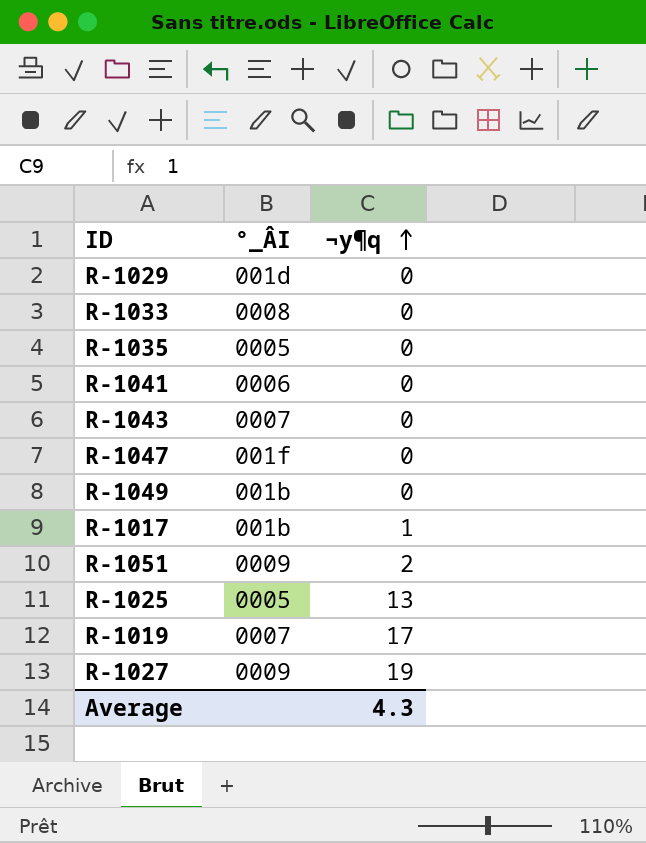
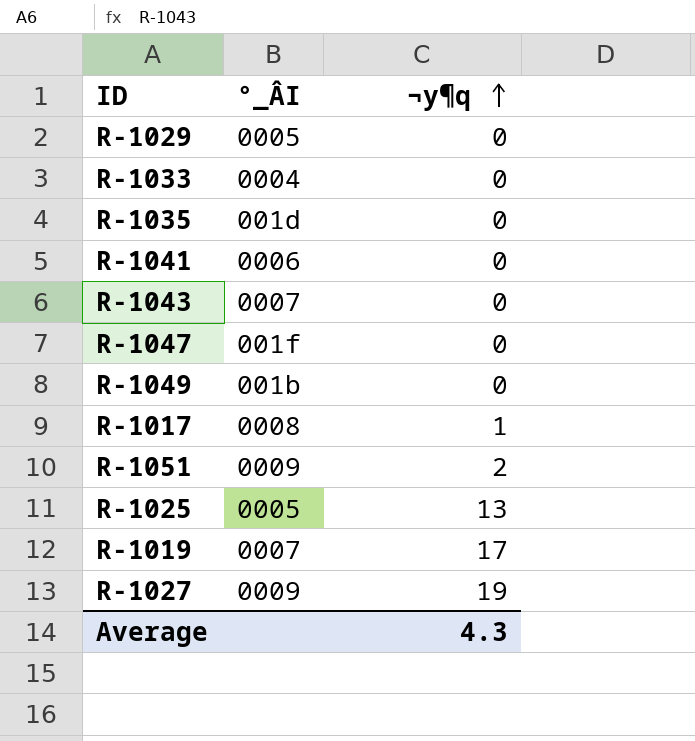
R-1029 | °_ÂI: 001d -> 0005
R-1033 | °_ÂI: 0008 -> 0004
R-1035 | °_ÂI: 0005 -> 001d
R-1017 | °_ÂI: 001b -> 0008

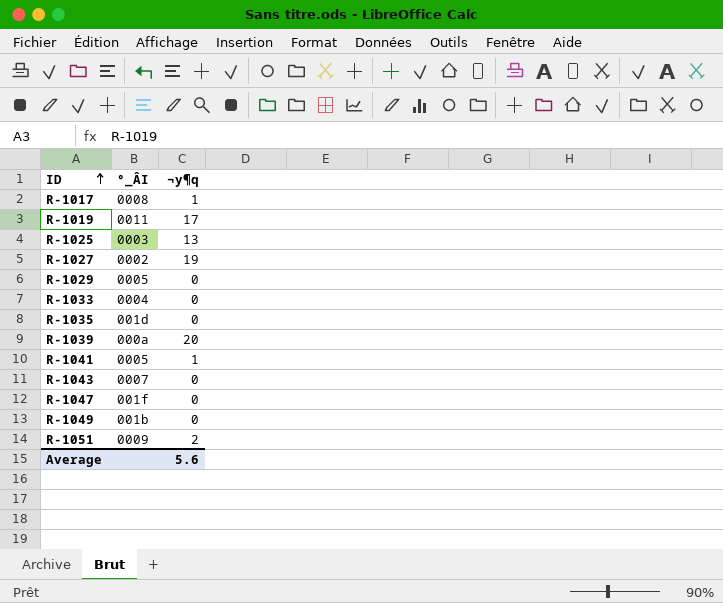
row order: ¬y¶q ascending -> ID ascending
R-1019 | °_ÂI: 0007 -> 0011
R-1025 | °_ÂI: 0005 -> 0003
R-1027 | °_ÂI: 0009 -> 0002
row R-1039: none -> 000a | 20
R-1041 | °_ÂI: 0006 -> 0005
R-1041 | ¬y¶q: 0 -> 1
Average | ¬y¶q: 4.3 -> 5.6

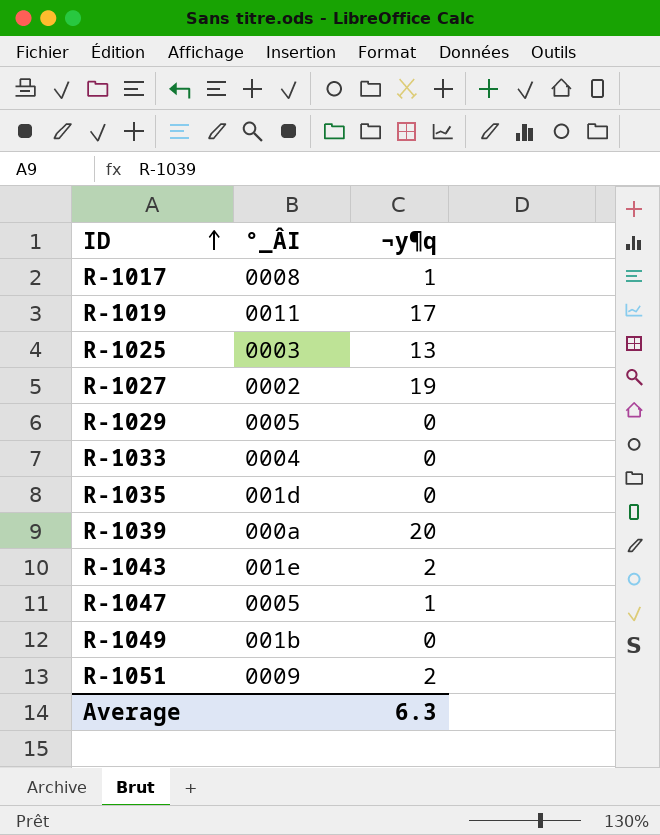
row R-1041: 0005 | 1 -> none
R-1043 | °_ÂI: 0007 -> 001e
R-1043 | ¬y¶q: 0 -> 2
R-1047 | °_ÂI: 001f -> 0005
R-1047 | ¬y¶q: 0 -> 1
Average | ¬y¶q: 5.6 -> 6.3

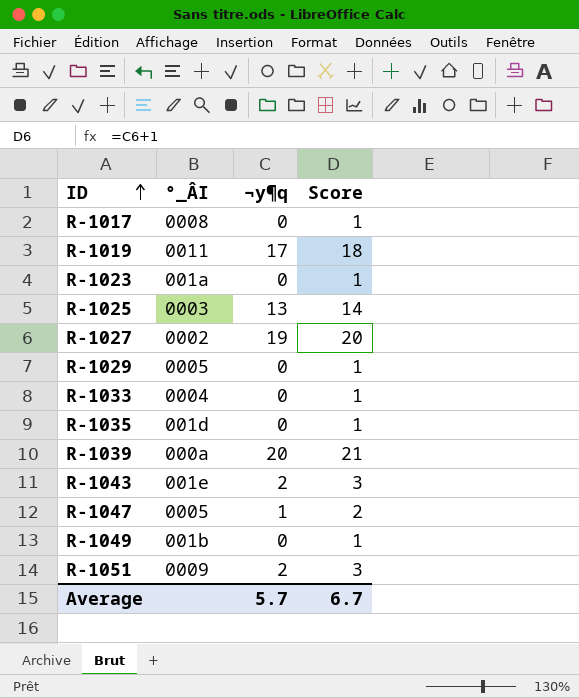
column Score | formula: none -> [¬y¶q] + 1
R-1017 | ¬y¶q: 1 -> 0
row R-1023: none -> 001a | 0 | 1
Average | ¬y¶q: 6.3 -> 5.7

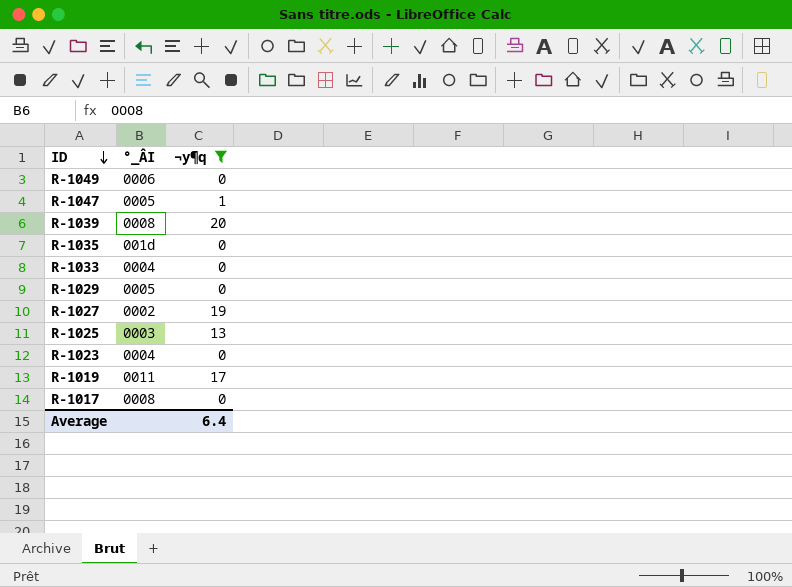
filter: none -> ¬y¶q != 2
row order: ID ascending -> ID descending
column Score | formula: [¬y¶q] + 1 -> none
R-1049 | °_ÂI: 001b -> 0006
R-1039 | °_ÂI: 000a -> 0008
R-1023 | °_ÂI: 001a -> 0004
Average | ¬y¶q: 5.7 -> 6.4

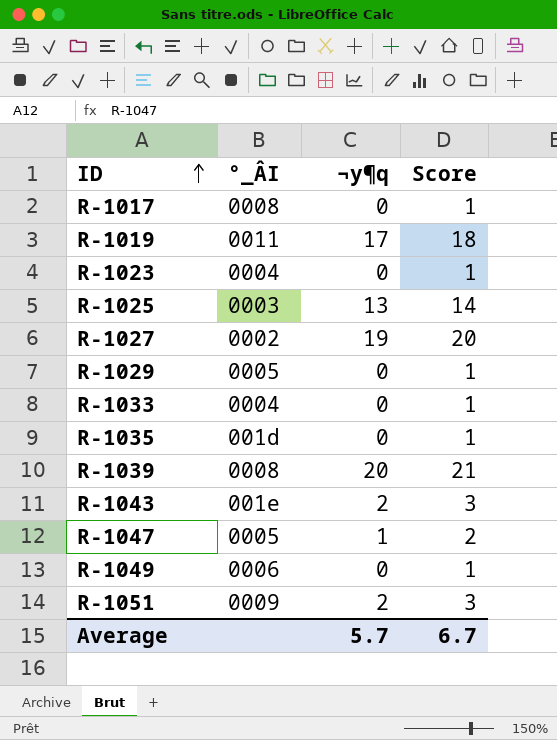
filter: ¬y¶q != 2 -> none
row order: ID descending -> ID ascending
column Score | formula: none -> [¬y¶q] + 1
Average | ¬y¶q: 6.4 -> 5.7

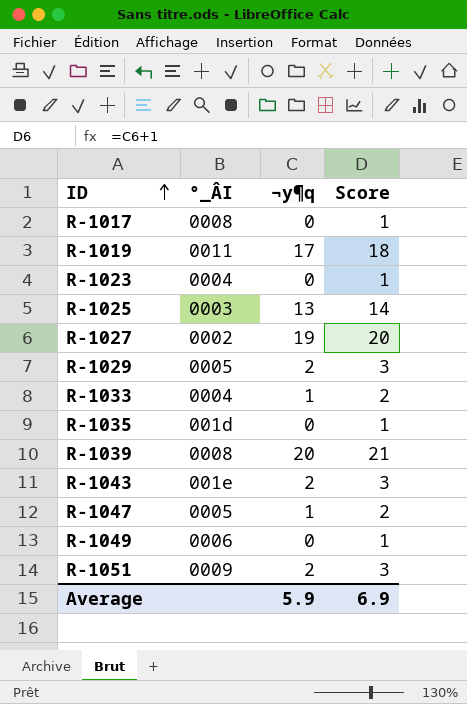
R-1029 | ¬y¶q: 0 -> 2
R-1029 | Score: 1 -> 3
R-1033 | ¬y¶q: 0 -> 1
R-1033 | Score: 1 -> 2
Average | ¬y¶q: 5.7 -> 5.9
Average | Score: 6.7 -> 6.9

